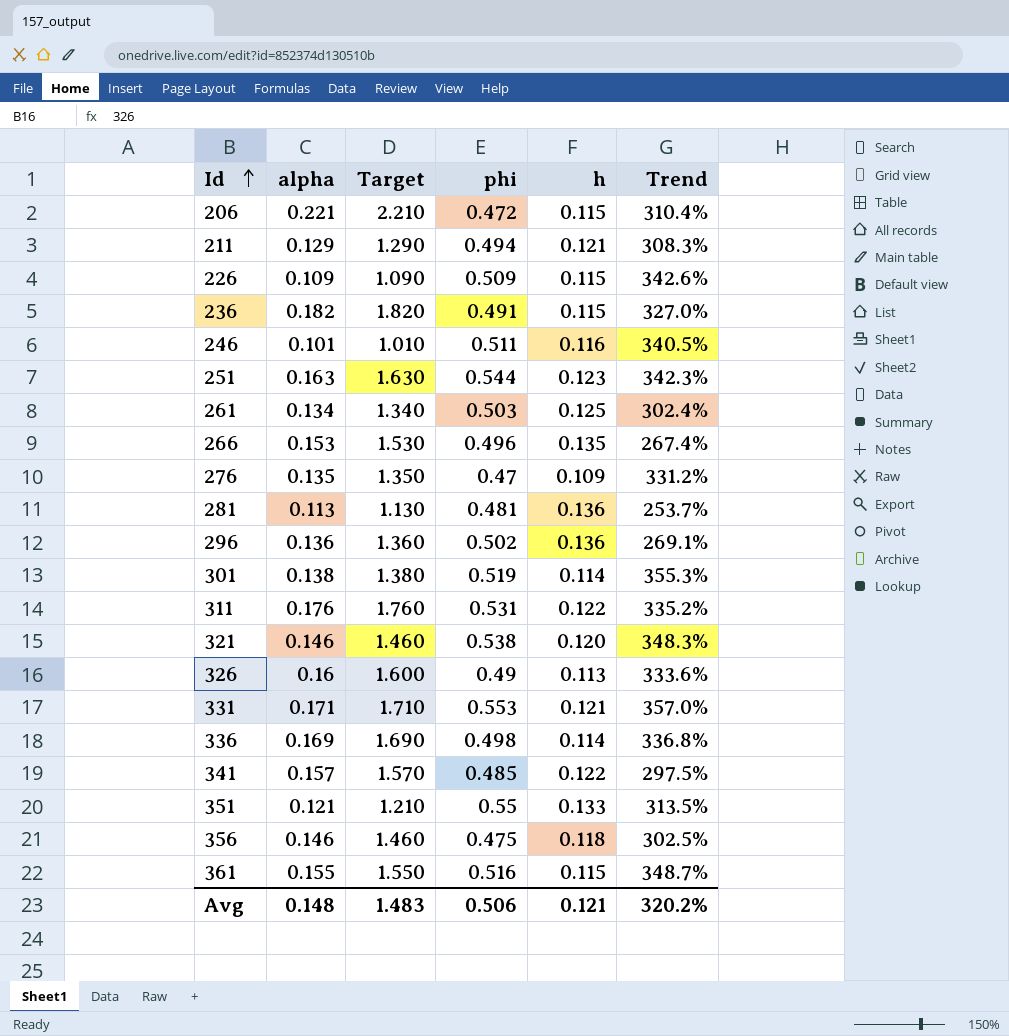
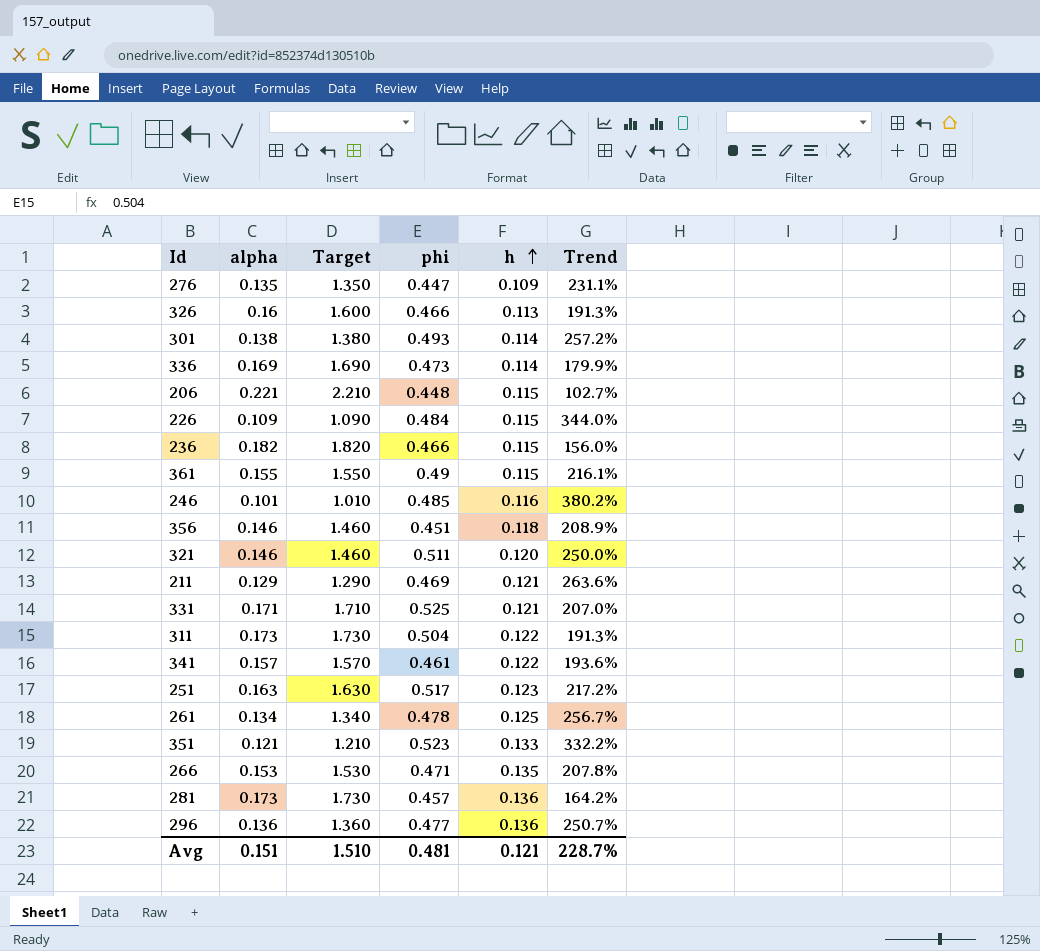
row order: Id ascending -> h ascending
column Trend | formula: ([phi] - [h]) / [h] -> ([phi] - [alpha]) / [alpha]
276 | phi: 0.47 -> 0.447
326 | phi: 0.49 -> 0.466
301 | phi: 0.519 -> 0.493
336 | phi: 0.498 -> 0.473
206 | phi: 0.472 -> 0.448
226 | phi: 0.509 -> 0.484
236 | phi: 0.491 -> 0.466
361 | phi: 0.516 -> 0.49
246 | phi: 0.511 -> 0.485
356 | phi: 0.475 -> 0.451
321 | phi: 0.538 -> 0.511
211 | phi: 0.494 -> 0.469
331 | phi: 0.553 -> 0.525
311 | alpha: 0.176 -> 0.173
311 | Target: 1.760 -> 1.730
311 | phi: 0.531 -> 0.504
341 | phi: 0.485 -> 0.461
251 | phi: 0.544 -> 0.517
261 | phi: 0.503 -> 0.478
351 | phi: 0.55 -> 0.523
266 | phi: 0.496 -> 0.471
281 | alpha: 0.113 -> 0.173
281 | Target: 1.130 -> 1.730
281 | phi: 0.481 -> 0.457
296 | phi: 0.502 -> 0.477
Avg | alpha: 0.148 -> 0.151
Avg | Target: 1.483 -> 1.510
Avg | phi: 0.506 -> 0.481
Avg | Trend: 320.2% -> 228.7%

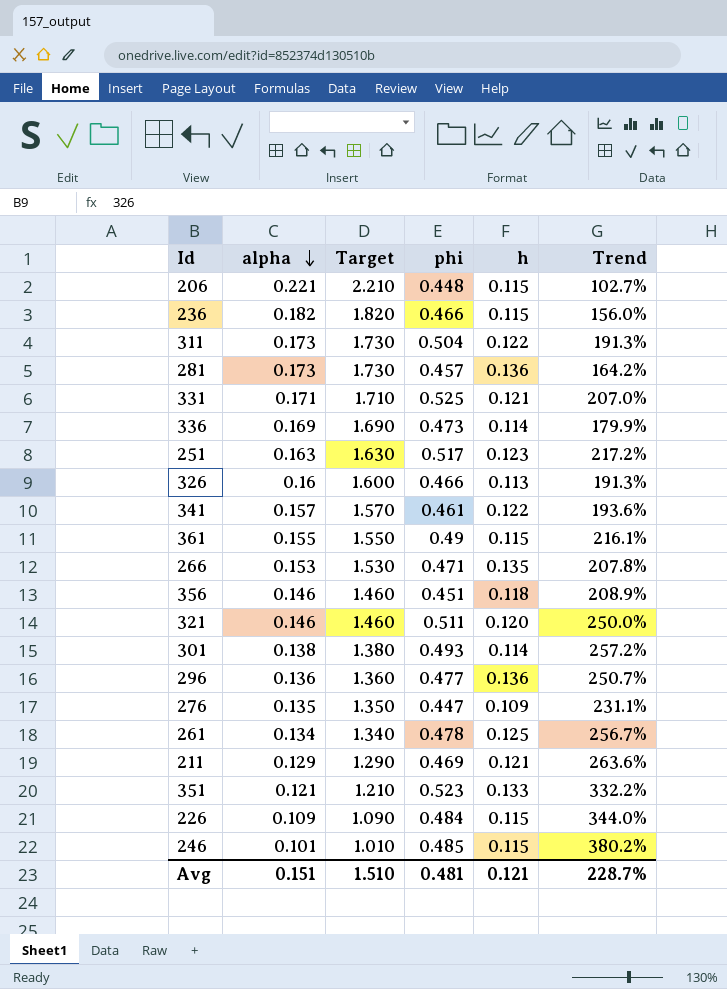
row order: h ascending -> alpha descending
246 | h: 0.116 -> 0.115

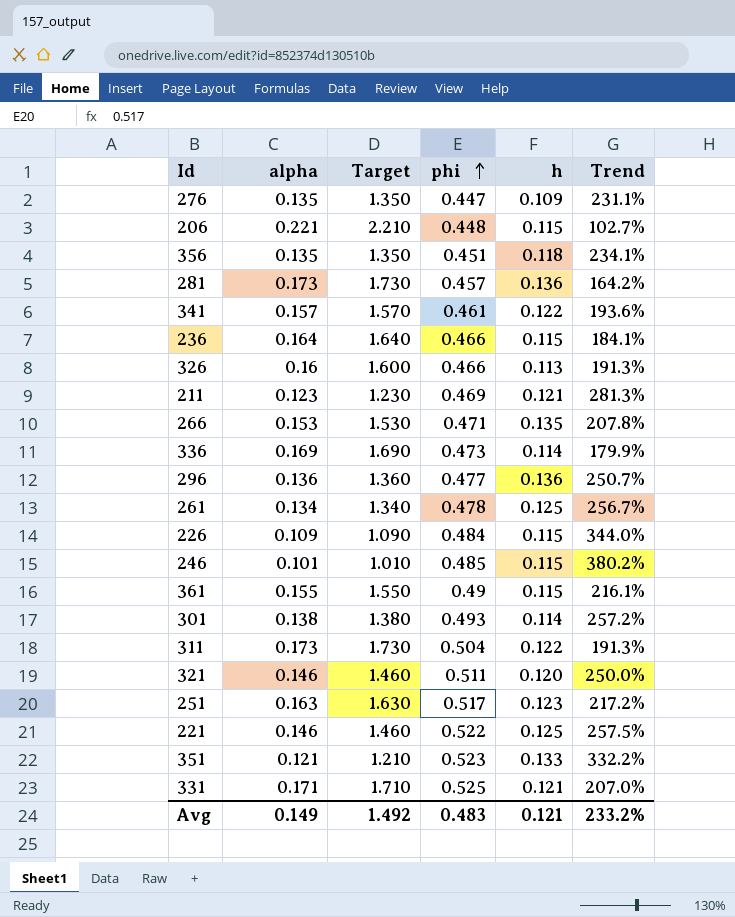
row order: alpha descending -> phi ascending
356 | alpha: 0.146 -> 0.135
356 | Target: 1.460 -> 1.350
356 | Trend: 208.9% -> 234.1%
236 | alpha: 0.182 -> 0.164
236 | Target: 1.820 -> 1.640
236 | Trend: 156.0% -> 184.1%
211 | alpha: 0.129 -> 0.123
211 | Target: 1.290 -> 1.230
211 | Trend: 263.6% -> 281.3%
row 221: none -> 0.146 | 1.460 | 0.522 | 0.125 | 257.5%
Avg | alpha: 0.151 -> 0.149
Avg | Target: 1.510 -> 1.492
Avg | phi: 0.481 -> 0.483
Avg | Trend: 228.7% -> 233.2%

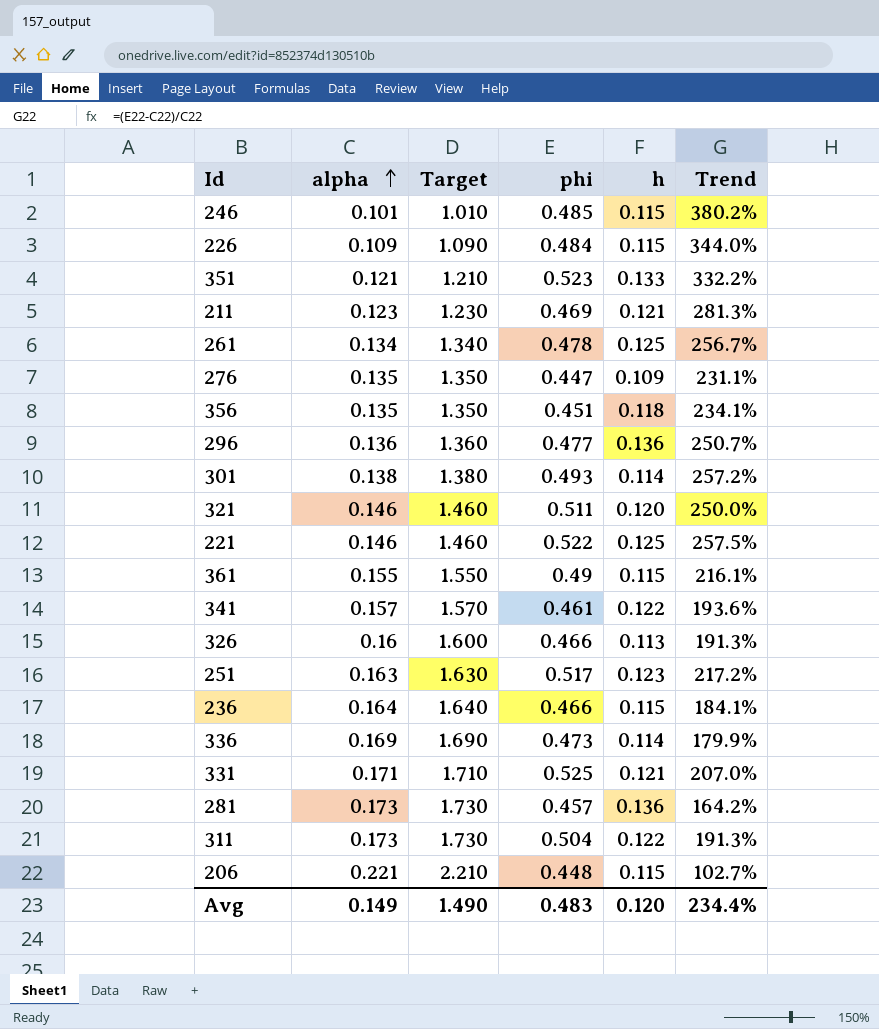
row order: phi ascending -> alpha ascending
row 266: 0.153 | 1.530 | 0.471 | 0.135 | 207.8% -> none
Avg | Target: 1.492 -> 1.490
Avg | h: 0.121 -> 0.120
Avg | Trend: 233.2% -> 234.4%

